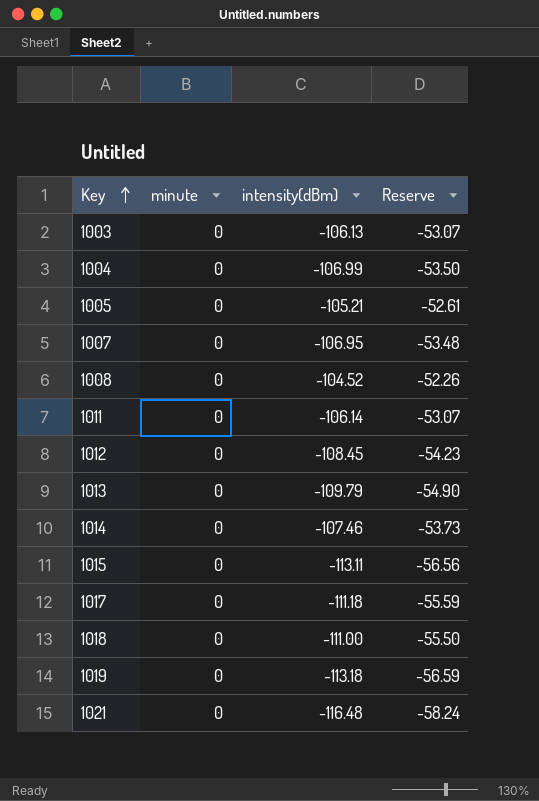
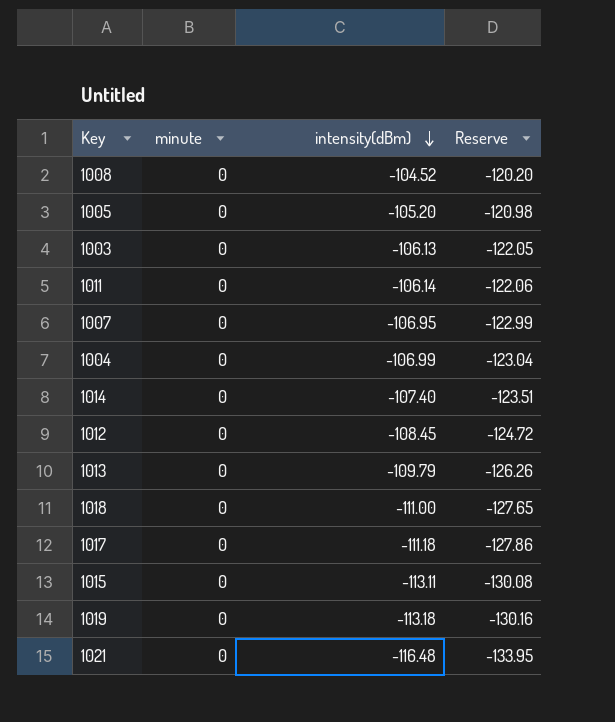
row order: Key ascending -> intensity(dBm) descending
column Reserve | formula: [intensity(dBm)] * 0.5 -> [intensity(dBm)] * 1.15
1005 | intensity(dBm): -105.21 -> -105.20
1014 | intensity(dBm): -107.46 -> -107.40

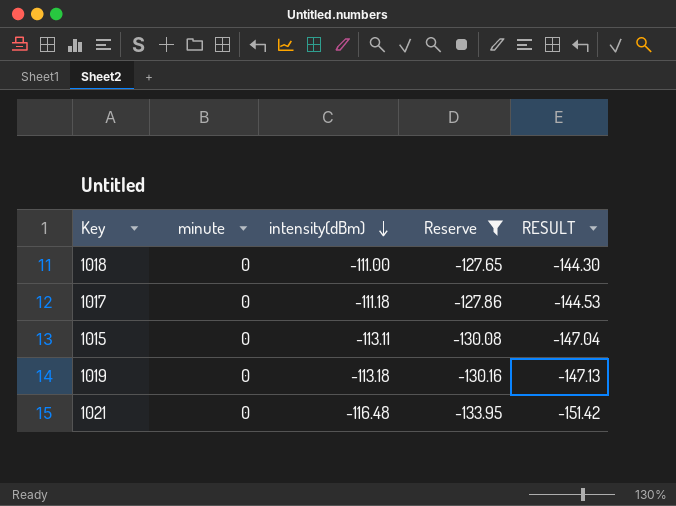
filter: none -> Reserve <= -127.65
column RESULT | formula: none -> [intensity(dBm)] * 1.3

